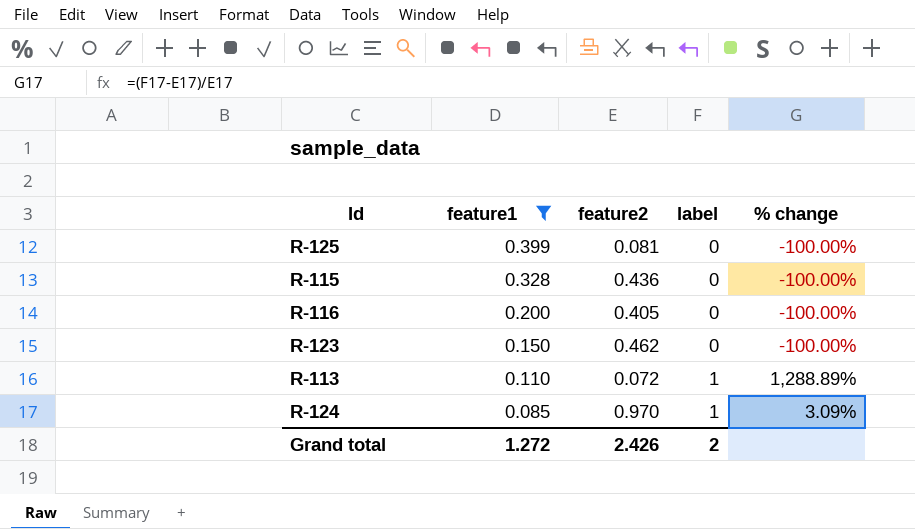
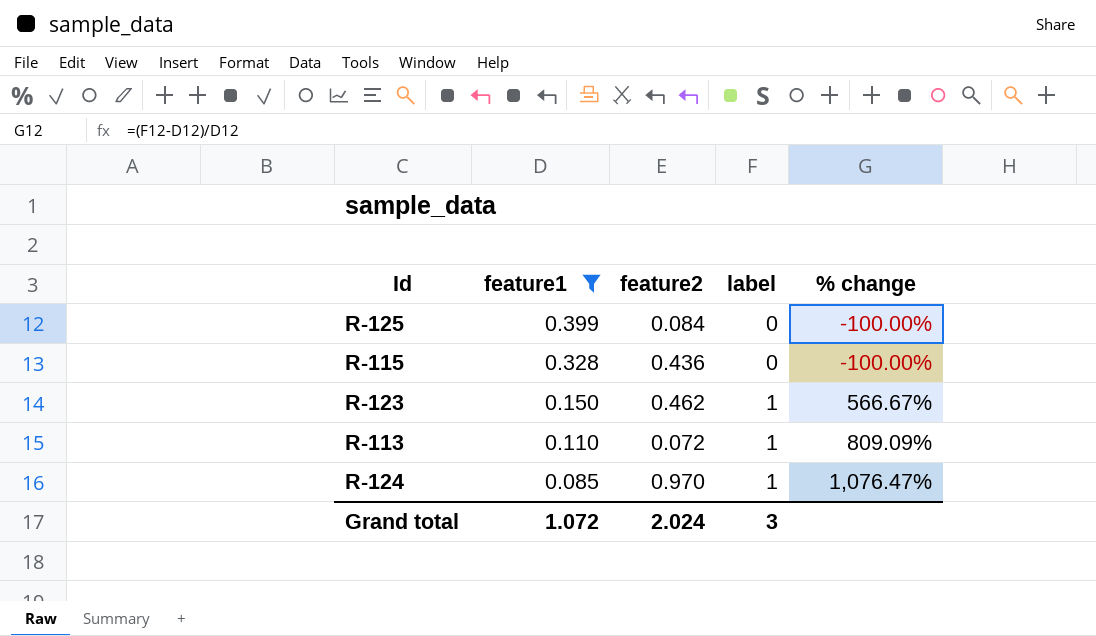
column % change | formula: ([label] - [feature2]) / [feature2] -> ([label] - [feature1]) / [feature1]
row R-116: 0.200 | 0.405 | 0 | -100.00% -> none
R-125 | feature2: 0.081 -> 0.084
R-123 | label: 0 -> 1
Grand total | feature1: 1.272 -> 1.072
Grand total | feature2: 2.426 -> 2.024
Grand total | label: 2 -> 3

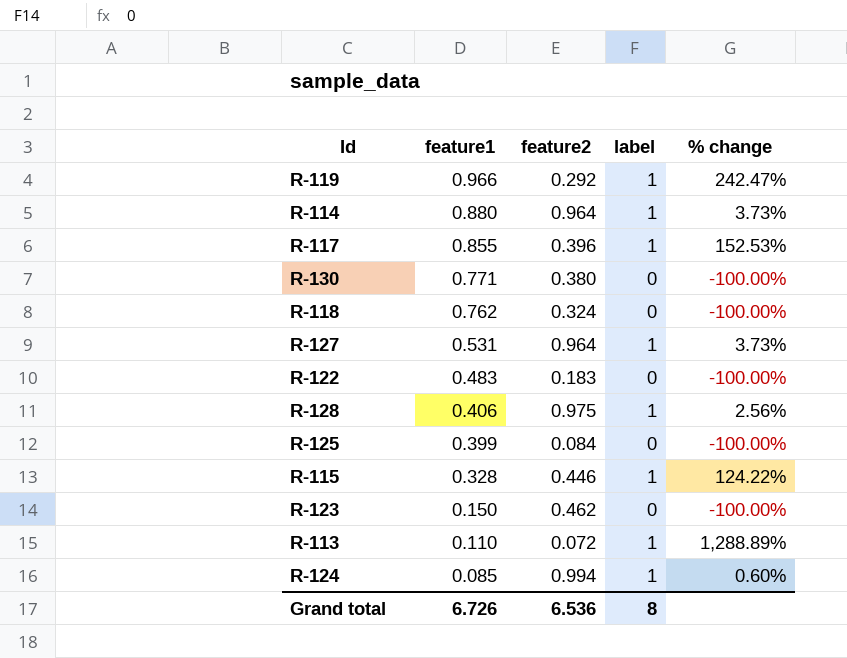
filter: feature1 <= 0.399 -> none
column % change | formula: ([label] - [feature1]) / [feature1] -> ([label] - [feature2]) / [feature2]
R-115 | feature2: 0.436 -> 0.446
R-115 | label: 0 -> 1
R-123 | label: 1 -> 0
R-124 | feature2: 0.970 -> 0.994
Grand total | feature1: 1.072 -> 6.726
Grand total | feature2: 2.024 -> 6.536
Grand total | label: 3 -> 8

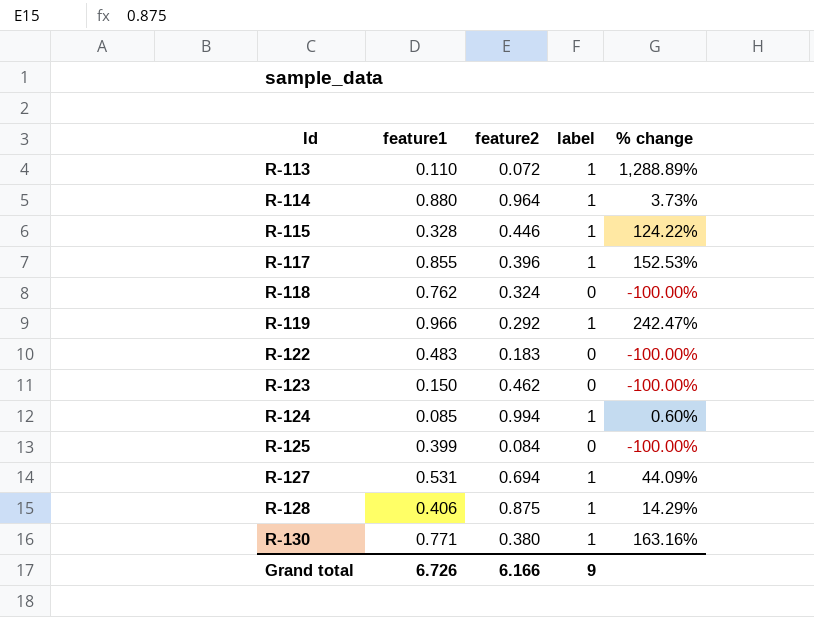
row order: feature1 descending -> Id ascending
R-127 | feature2: 0.964 -> 0.694
R-127 | % change: 3.73% -> 44.09%
R-128 | feature2: 0.975 -> 0.875
R-128 | % change: 2.56% -> 14.29%
R-130 | label: 0 -> 1
R-130 | % change: -100.00% -> 163.16%
Grand total | feature2: 6.536 -> 6.166
Grand total | label: 8 -> 9

